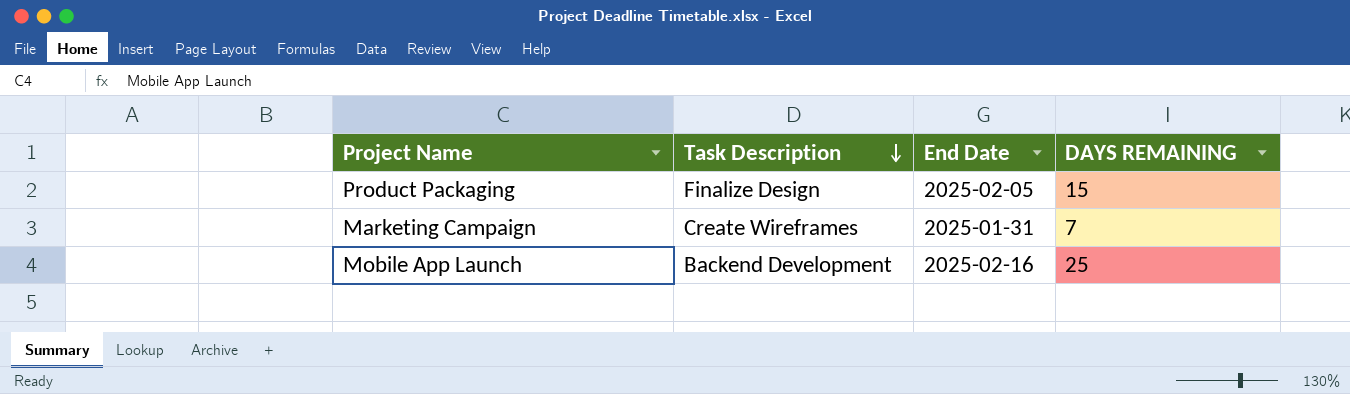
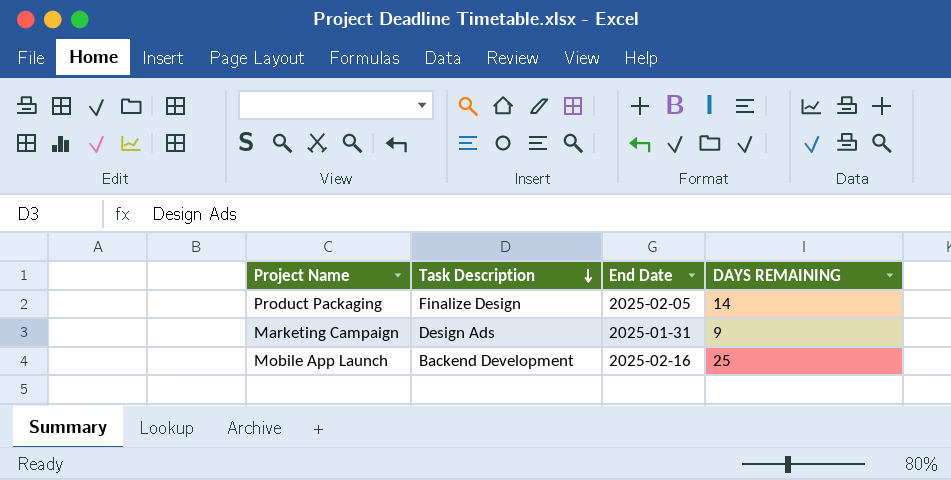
Product Packaging | DAYS REMAINING: 15 -> 14
Marketing Campaign | Task Description: Create Wireframes -> Design Ads
Marketing Campaign | DAYS REMAINING: 7 -> 9

